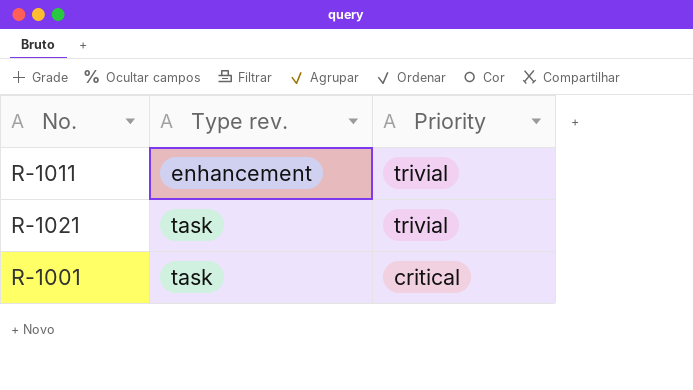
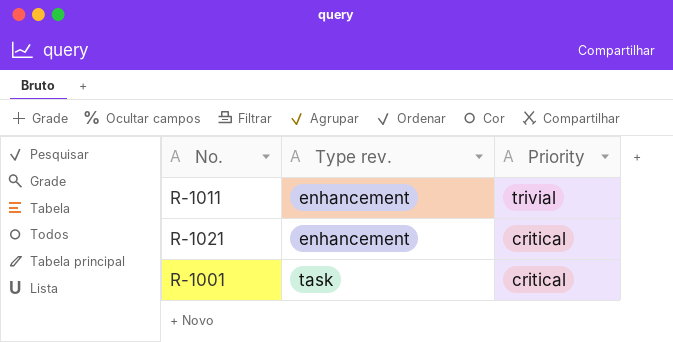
R-1021 | Type rev.: task -> enhancement
R-1021 | Priority: trivial -> critical

